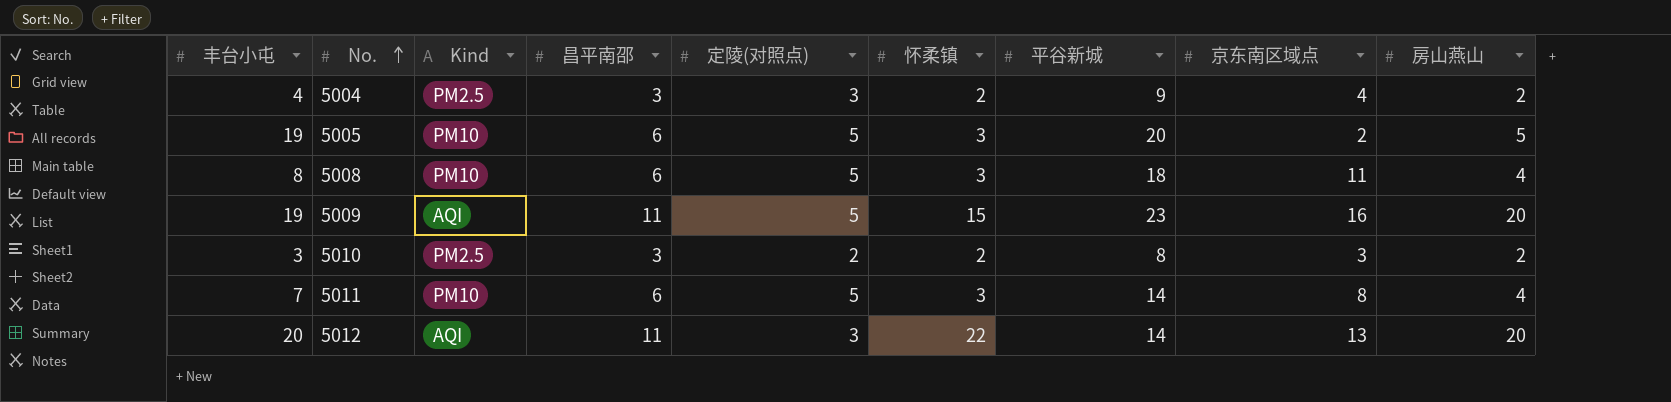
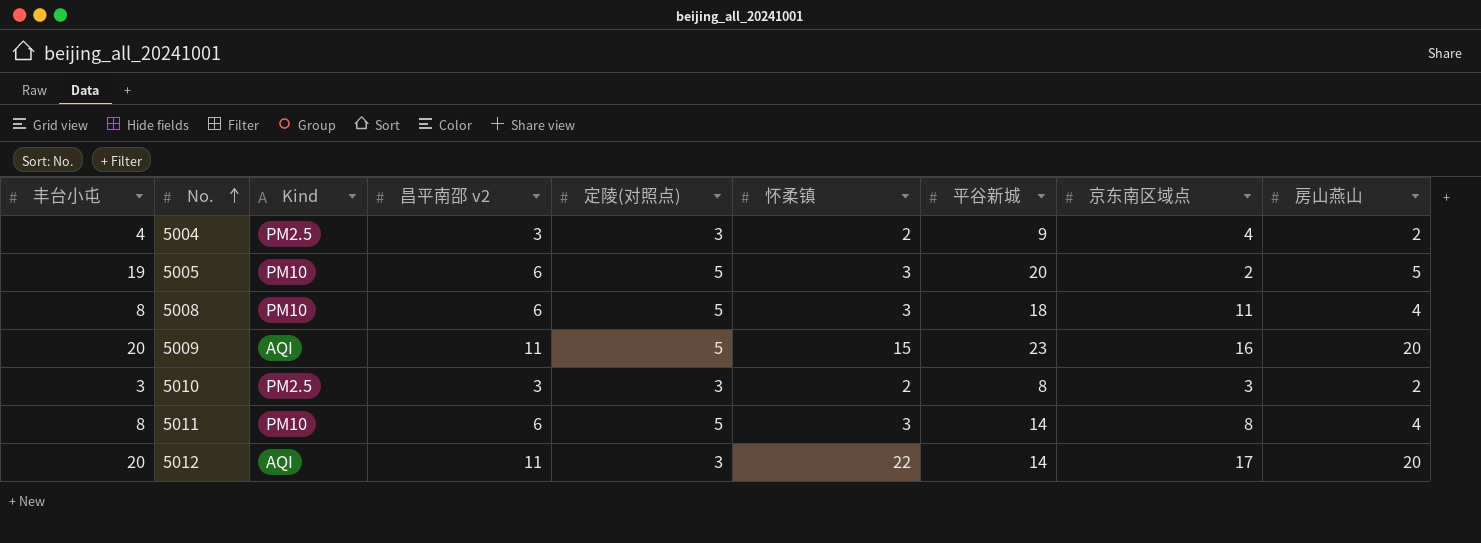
column name: 昌平南邵 -> 昌平南邵 v2
5009 | 丰台小屯: 19 -> 20
5010 | 定陵(对照点): 2 -> 3
5011 | 丰台小屯: 7 -> 8
5012 | 京东南区域点: 13 -> 17

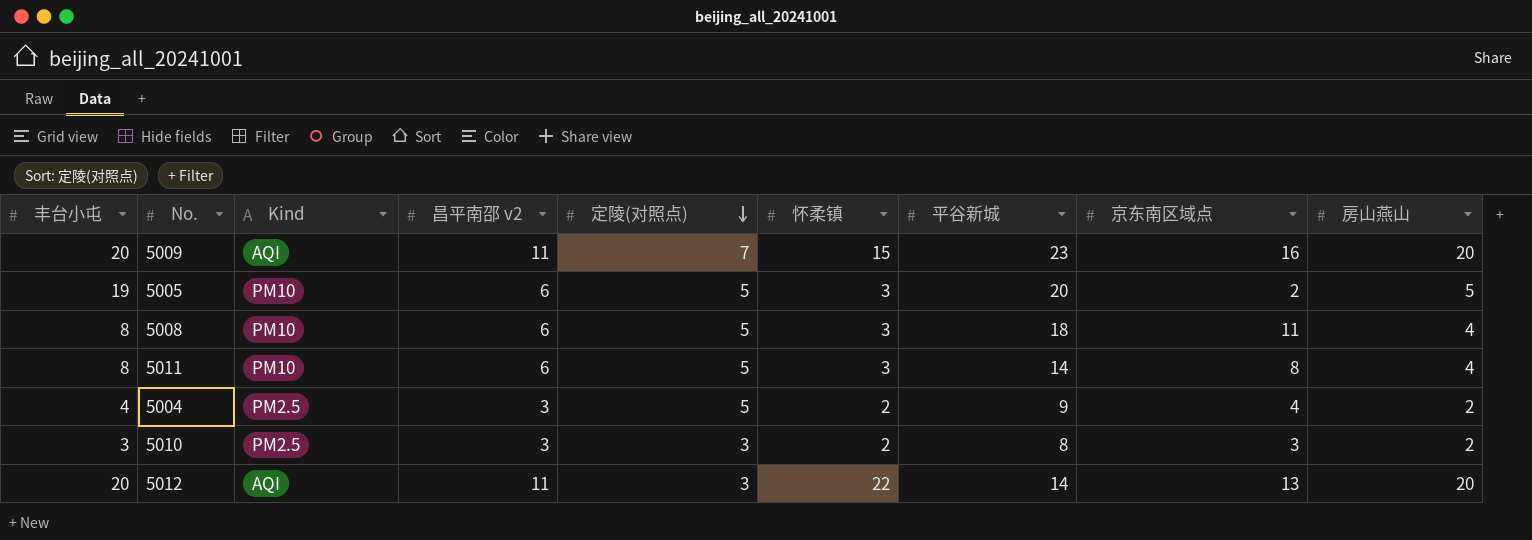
row order: No. ascending -> 定陵(对照点) descending
5009 | 定陵(对照点): 5 -> 7
5004 | 定陵(对照点): 3 -> 5
5012 | 京东南区域点: 17 -> 13

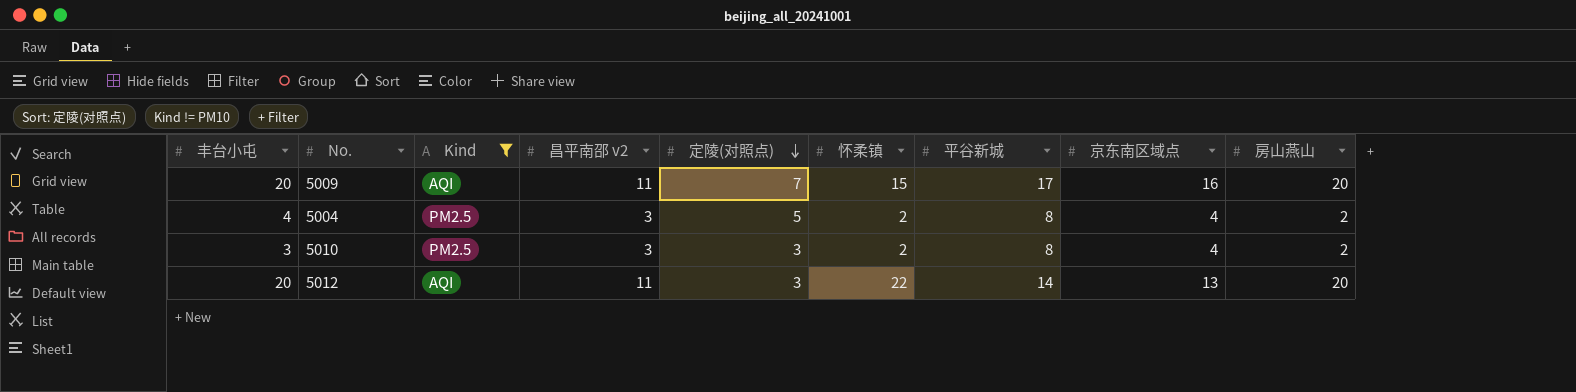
filter: none -> Kind != PM10
5009 | 平谷新城: 23 -> 17
5004 | 平谷新城: 9 -> 8
5010 | 京东南区域点: 3 -> 4

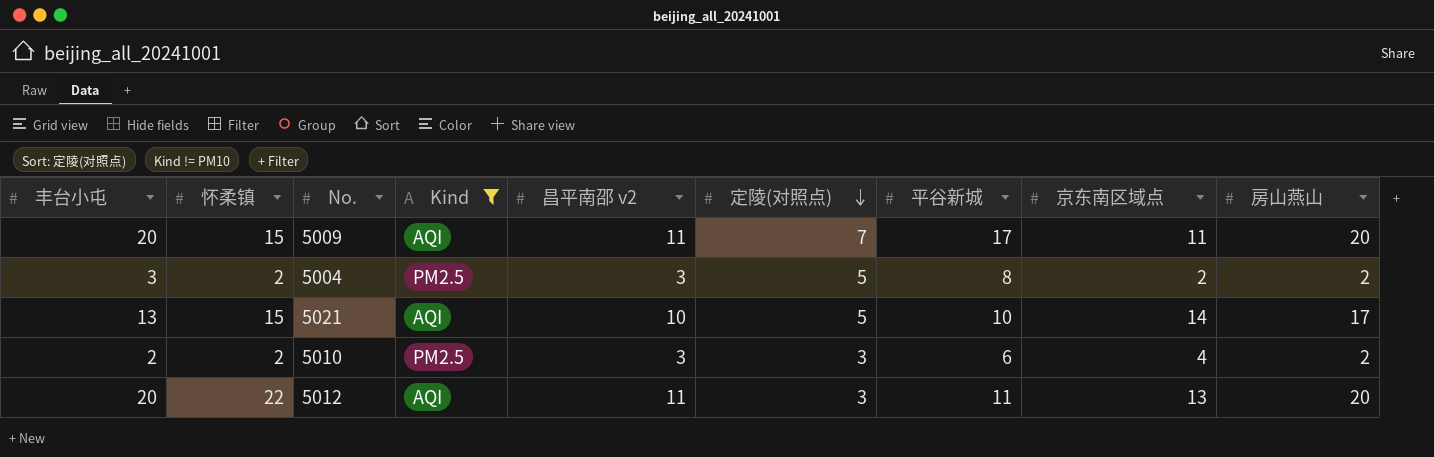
column 怀柔镇 | position: 6 -> 2
5009 | 京东南区域点: 16 -> 11
5004 | 丰台小屯: 4 -> 3
5004 | 京东南区域点: 4 -> 2
row 5021: none -> 13 | 15 | AQI | 10 | 5 | 10 | 14 | 17
5010 | 丰台小屯: 3 -> 2
5010 | 平谷新城: 8 -> 6
5012 | 平谷新城: 14 -> 11

